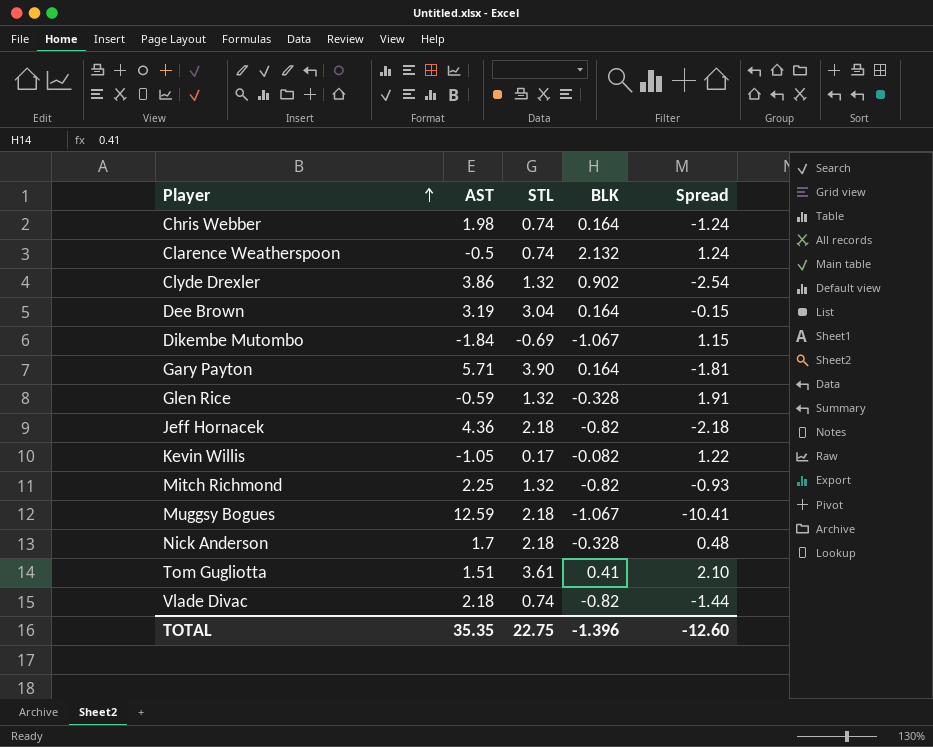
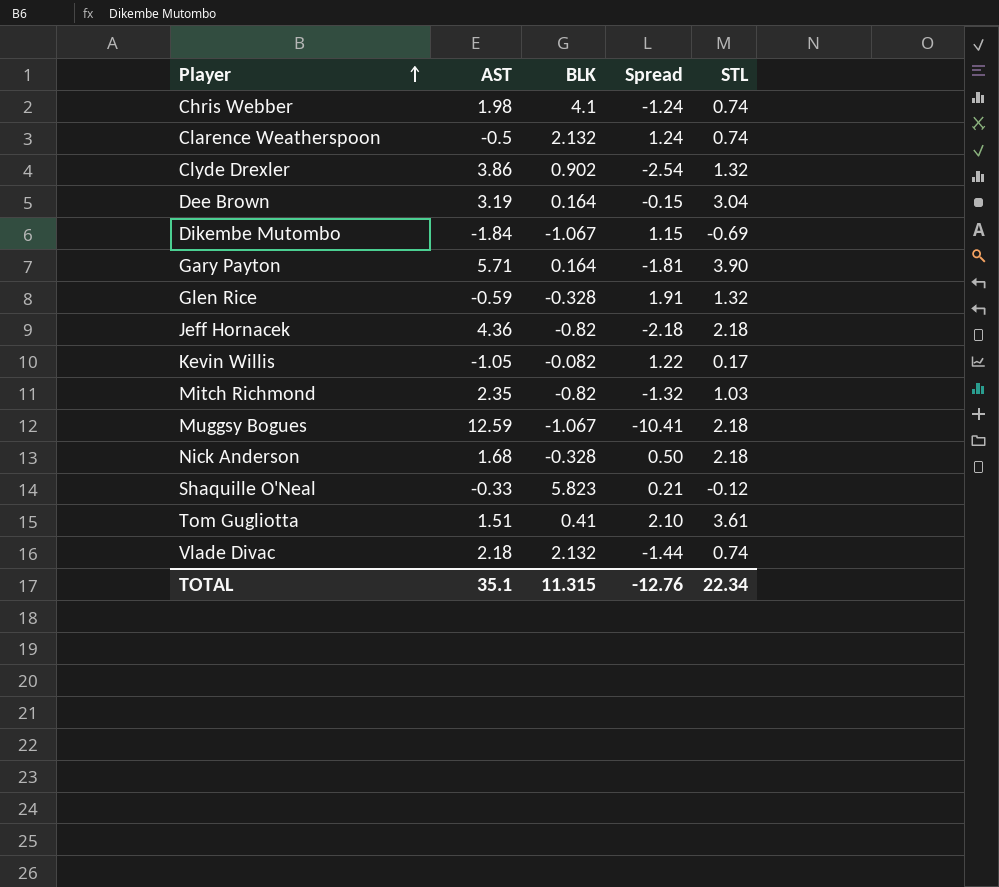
column STL | position: 3 -> 5
Chris Webber | BLK: 0.164 -> 4.1
Mitch Richmond | AST: 2.25 -> 2.35
Mitch Richmond | Spread: -0.93 -> -1.32
Mitch Richmond | STL: 1.32 -> 1.03
Nick Anderson | AST: 1.7 -> 1.68
Nick Anderson | Spread: 0.48 -> 0.50
row Shaquille O'Neal: none -> -0.33 | 5.823 | 0.21 | -0.12
Vlade Divac | BLK: -0.82 -> 2.132
TOTAL | AST: 35.35 -> 35.1
TOTAL | BLK: -1.396 -> 11.315
TOTAL | Spread: -12.60 -> -12.76
TOTAL | STL: 22.75 -> 22.34

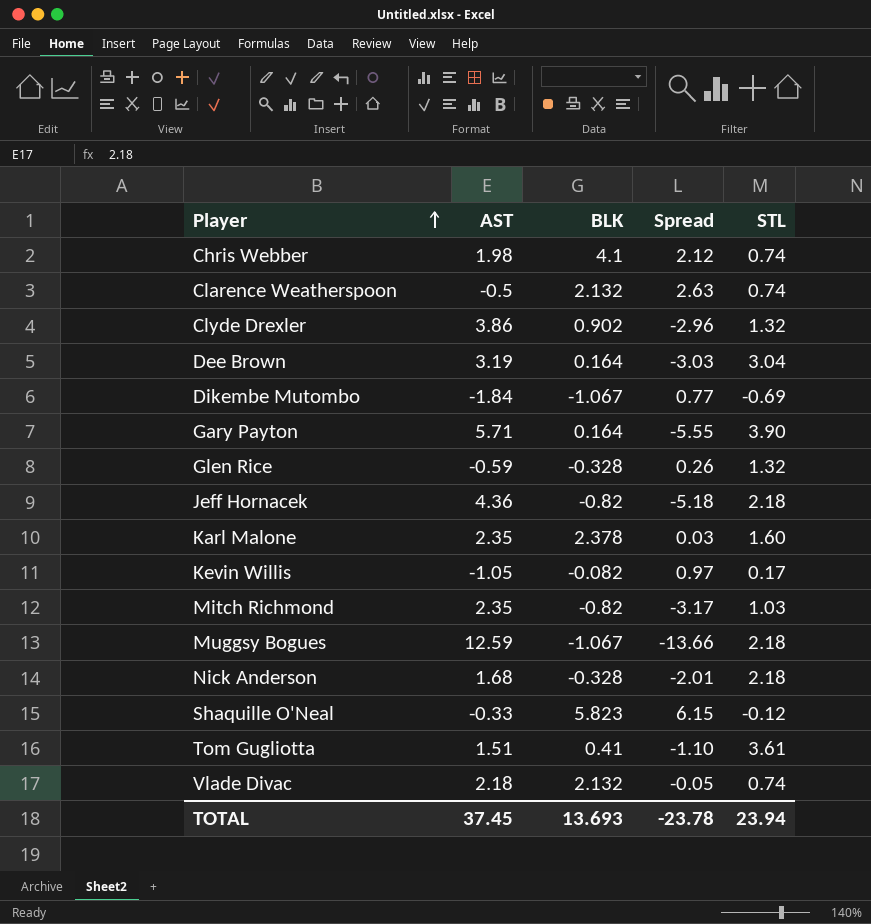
column Spread | formula: [STL] - [AST] -> [BLK] - [AST]
row Karl Malone: none -> 2.35 | 2.378 | 0.03 | 1.60
TOTAL | AST: 35.1 -> 37.45
TOTAL | BLK: 11.315 -> 13.693
TOTAL | Spread: -12.76 -> -23.78
TOTAL | STL: 22.34 -> 23.94

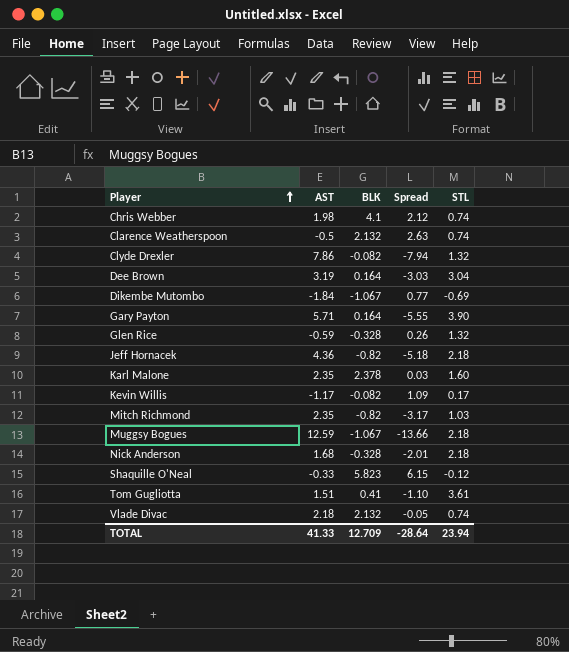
Clyde Drexler | AST: 3.86 -> 7.86
Clyde Drexler | BLK: 0.902 -> -0.082
Clyde Drexler | Spread: -2.96 -> -7.94
Kevin Willis | AST: -1.05 -> -1.17
Kevin Willis | Spread: 0.97 -> 1.09
TOTAL | AST: 37.45 -> 41.33
TOTAL | BLK: 13.693 -> 12.709
TOTAL | Spread: -23.78 -> -28.64

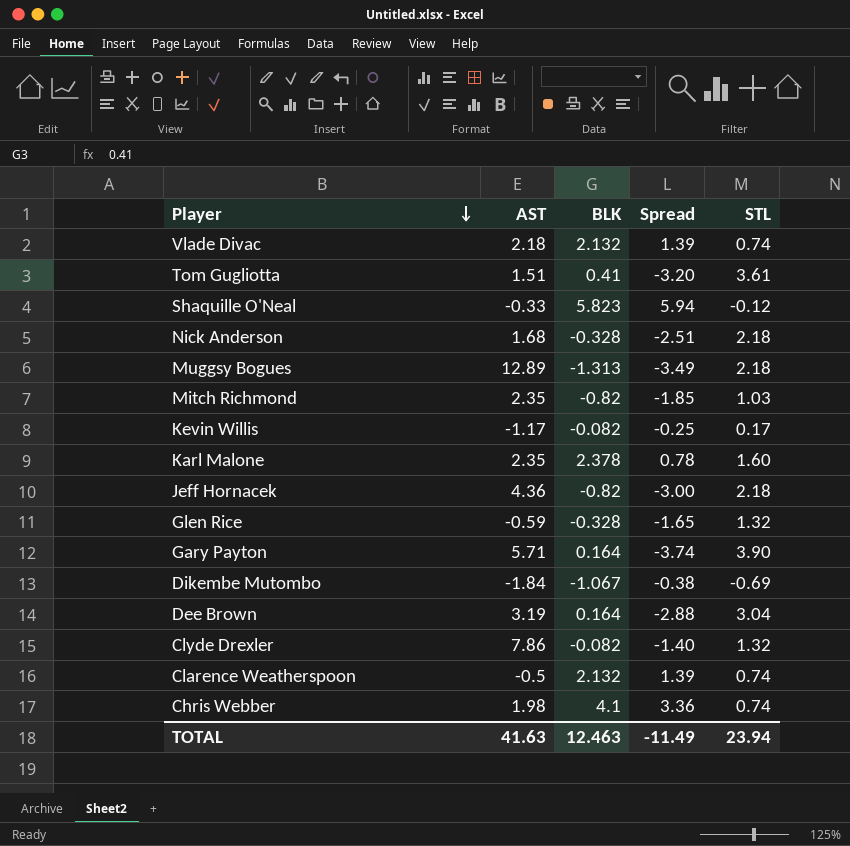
row order: Player ascending -> Player descending
column Spread | formula: [BLK] - [AST] -> [BLK] - [STL]
Muggsy Bogues | AST: 12.59 -> 12.89
Muggsy Bogues | BLK: -1.067 -> -1.313
TOTAL | AST: 41.33 -> 41.63
TOTAL | BLK: 12.709 -> 12.463
TOTAL | Spread: -28.64 -> -11.49

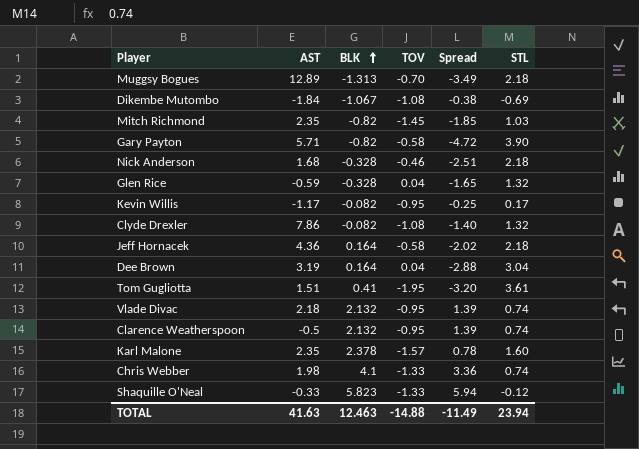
row order: Player descending -> BLK ascending
column TOV | position: none -> 4
Gary Payton | BLK: 0.164 -> -0.82
Gary Payton | Spread: -3.74 -> -4.72
Jeff Hornacek | BLK: -0.82 -> 0.164
Jeff Hornacek | Spread: -3.00 -> -2.02

